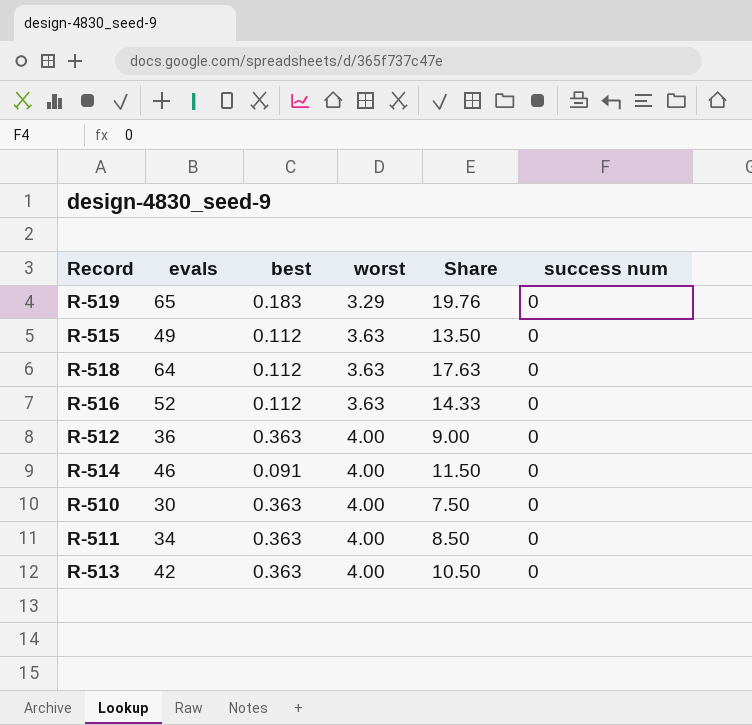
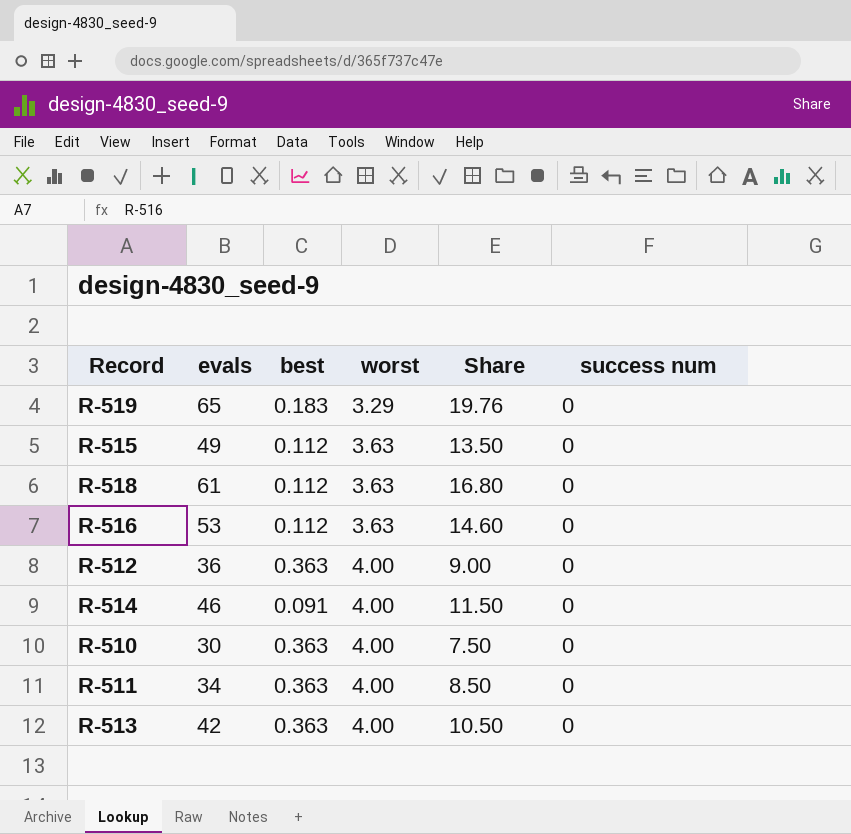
R-518 | evals: 64 -> 61
R-518 | Share: 17.63 -> 16.80
R-516 | evals: 52 -> 53
R-516 | Share: 14.33 -> 14.60

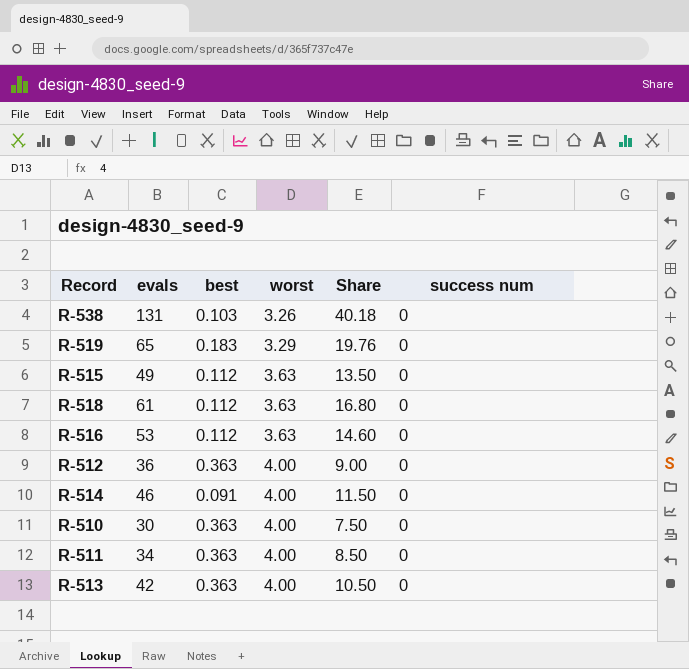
row R-538: none -> 131 | 0.103 | 3.26 | 40.18 | 0

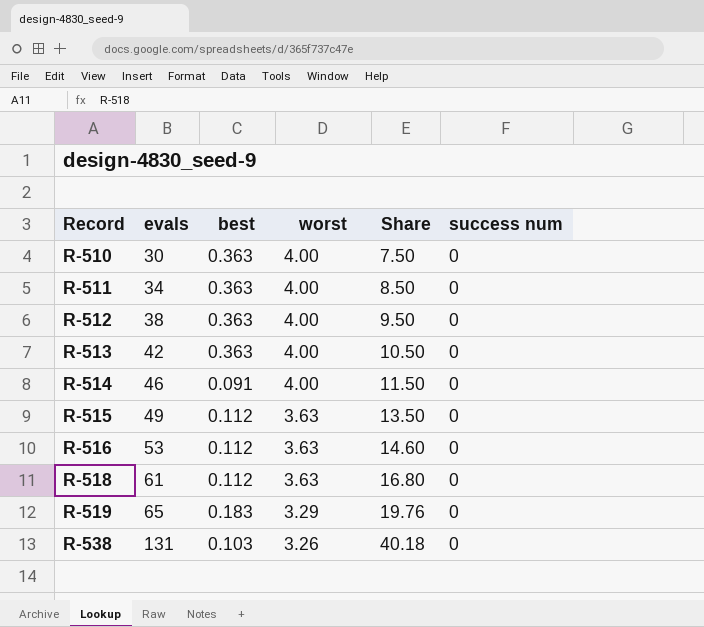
row order: worst ascending -> Record ascending
R-512 | evals: 36 -> 38
R-512 | Share: 9.00 -> 9.50

